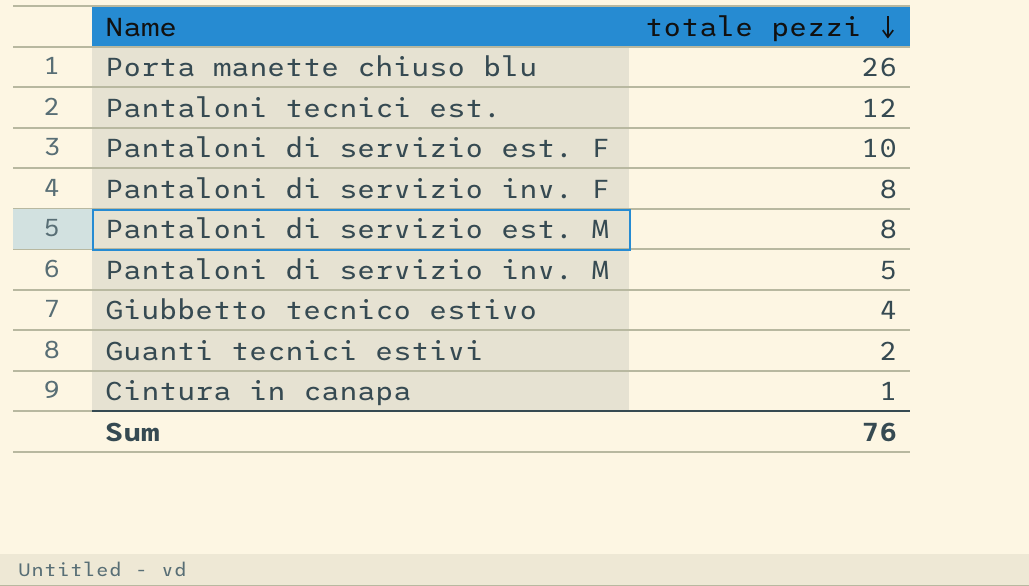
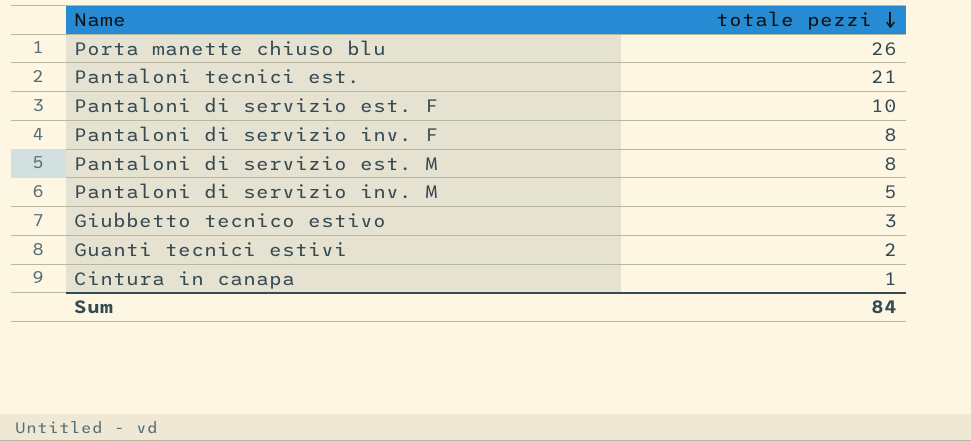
Pantaloni tecnici est. | totale pezzi: 12 -> 21
Giubbetto tecnico estivo | totale pezzi: 4 -> 3
Sum | totale pezzi: 76 -> 84

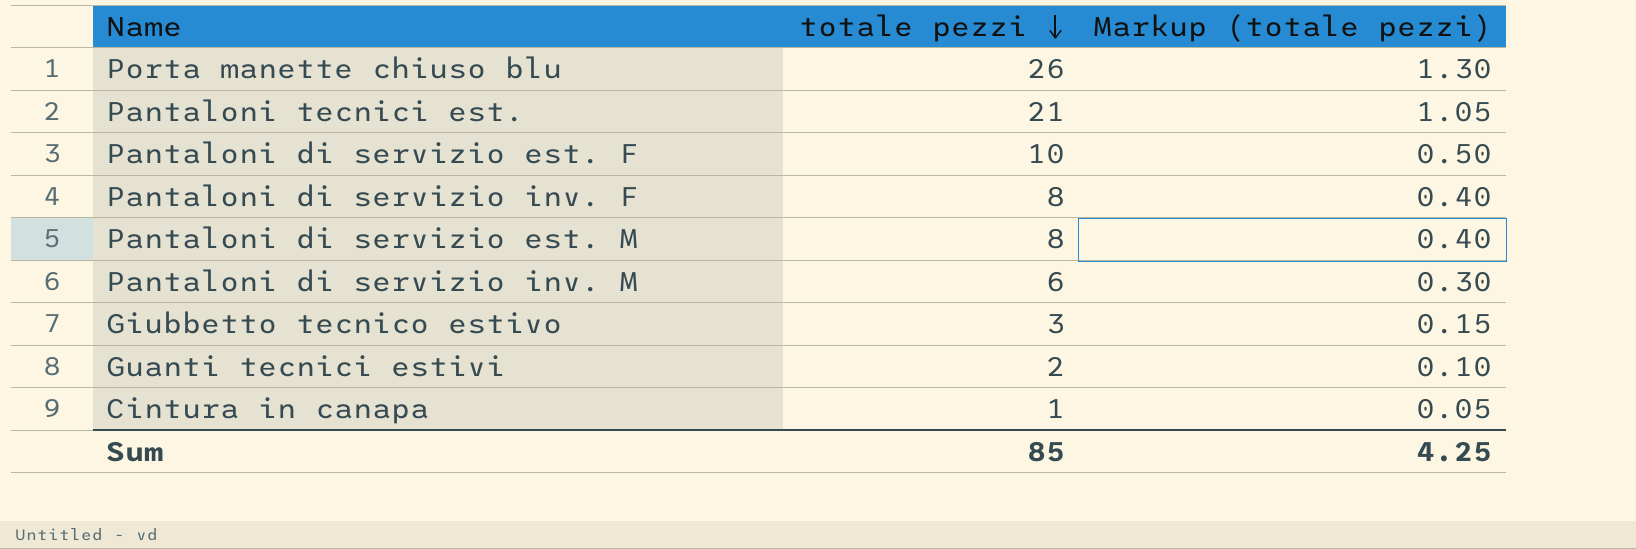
column Markup (totale pezzi) | formula: none -> [totale pezzi] * 0.05
Pantaloni di servizio inv. M | totale pezzi: 5 -> 6
Sum | totale pezzi: 84 -> 85

